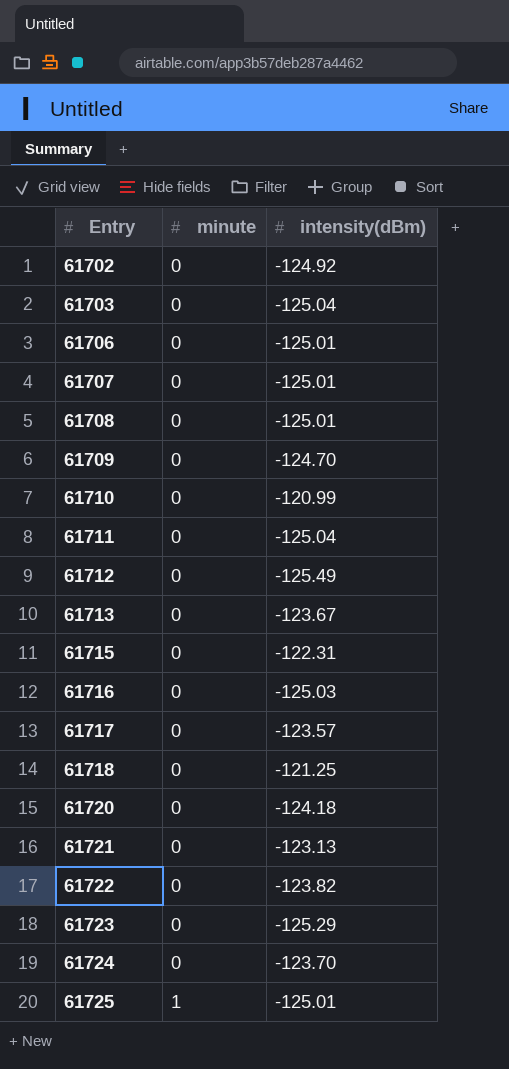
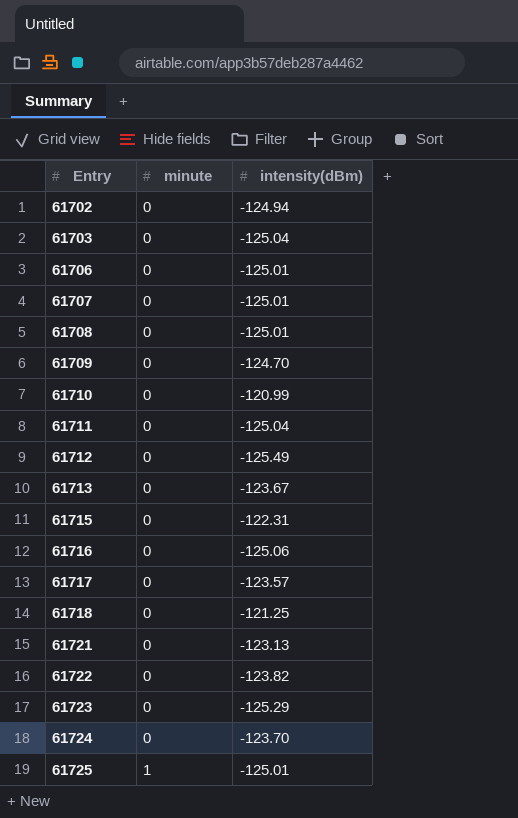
row 61720: 0 | -124.18 -> none
61702 | intensity(dBm): -124.92 -> -124.94
61716 | intensity(dBm): -125.03 -> -125.06

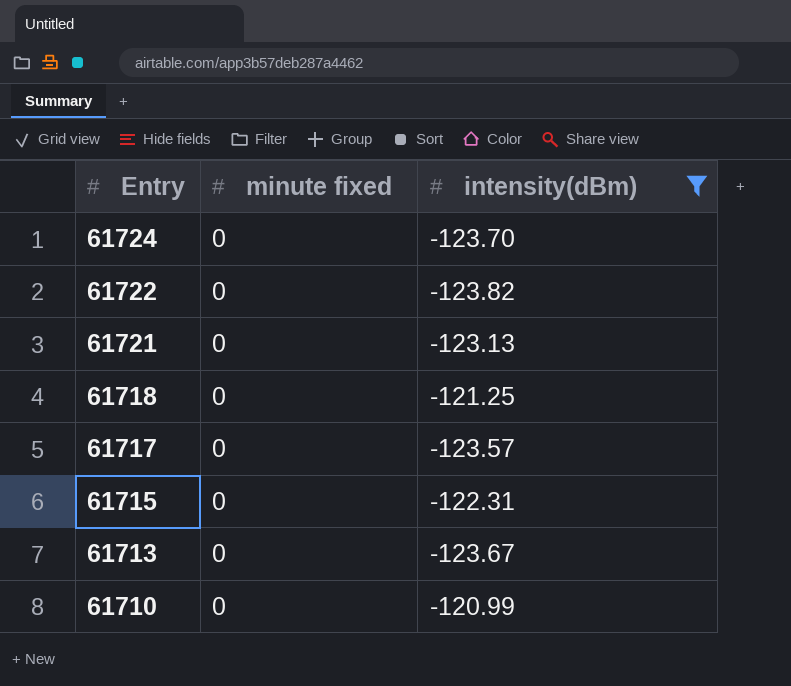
filter: none -> intensity(dBm) >= -123.82
row order: Entry ascending -> Entry descending
column name: minute -> minute fixed

